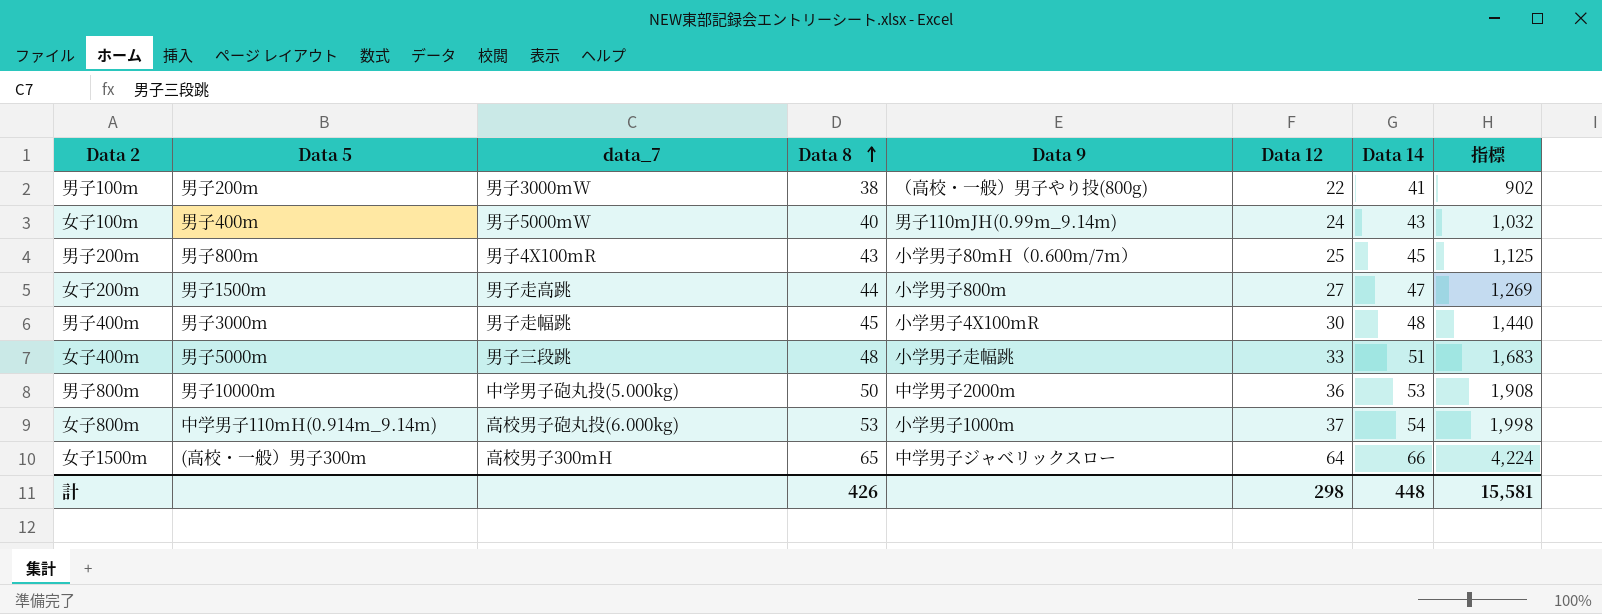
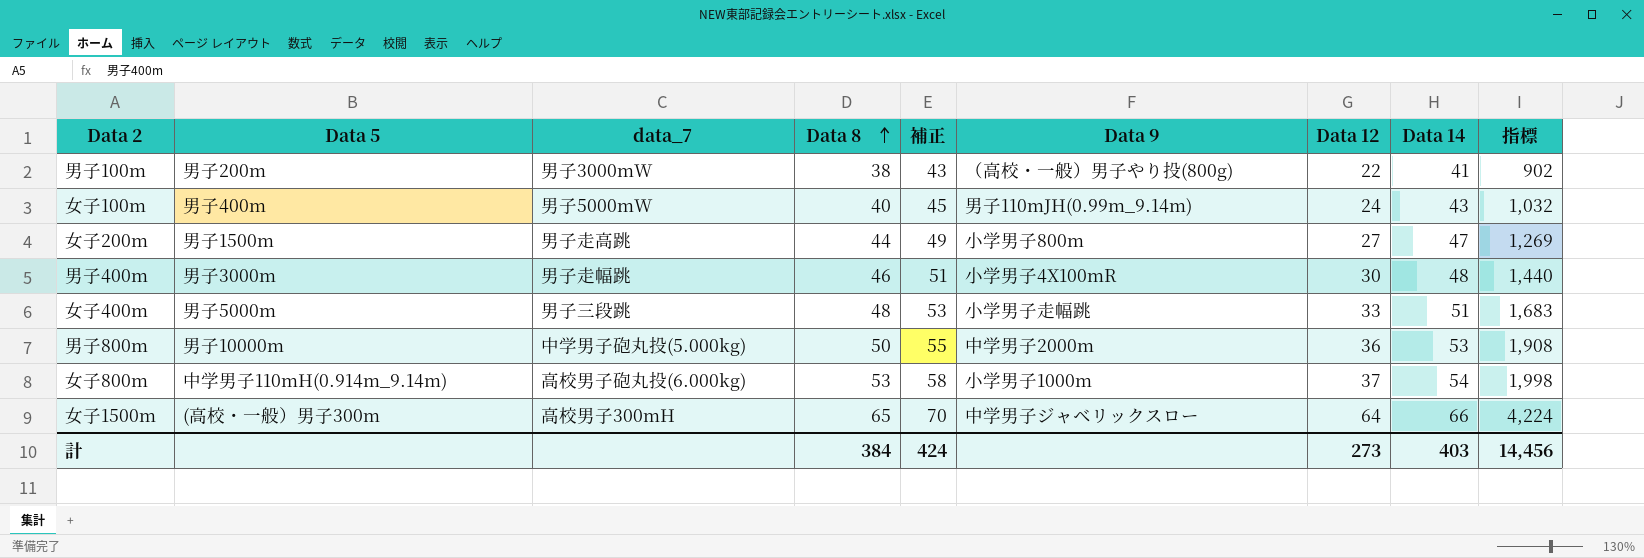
column 補正 | formula: none -> [Data 8] + 5
row 男子200m: 男子800m | 男子4X100mR | 43 | 小学男子80mH（0.600m/7m） | 25 | 45 | 1,125 -> none
男子400m | Data 8: 45 -> 46
計 | Data 8: 426 -> 384
計 | Data 12: 298 -> 273
計 | Data 14: 448 -> 403
計 | 指標: 15,581 -> 14,456

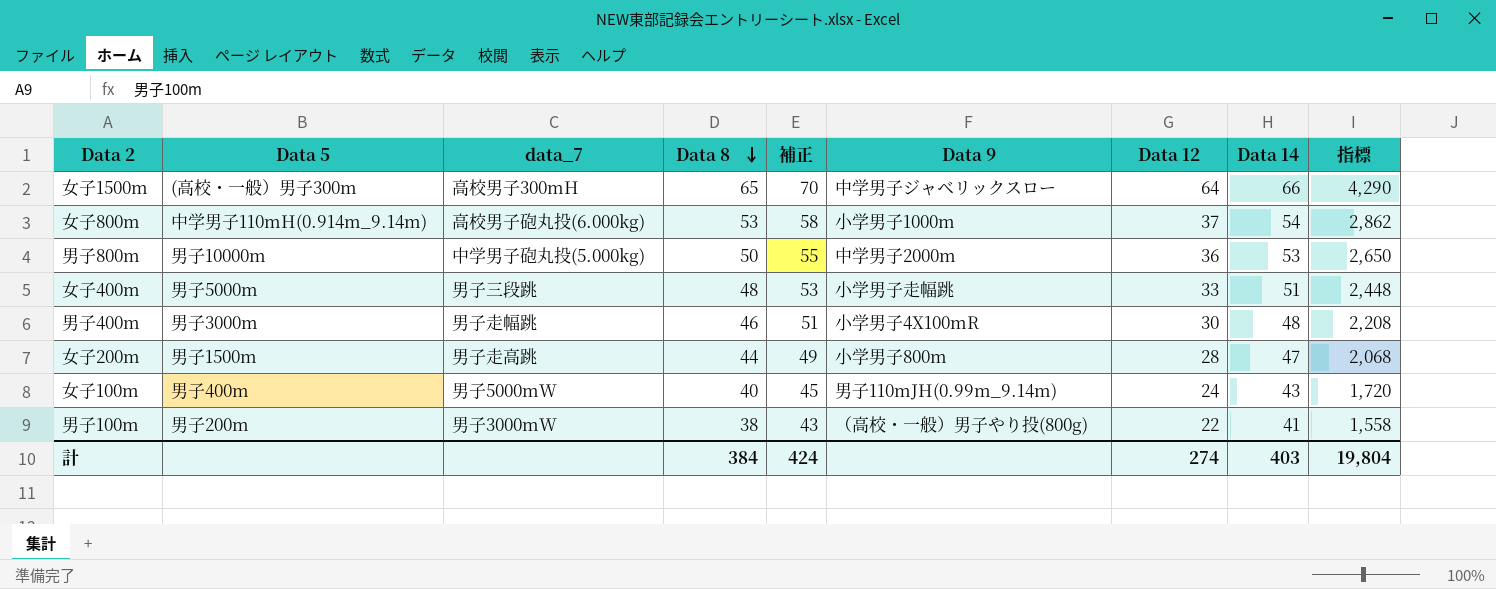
row order: Data 8 ascending -> Data 8 descending
column 指標 | formula: [Data 12] * [Data 14] -> [Data 8] * [Data 14]
女子200m | Data 12: 27 -> 28
計 | Data 12: 273 -> 274
計 | 指標: 14,456 -> 19,804

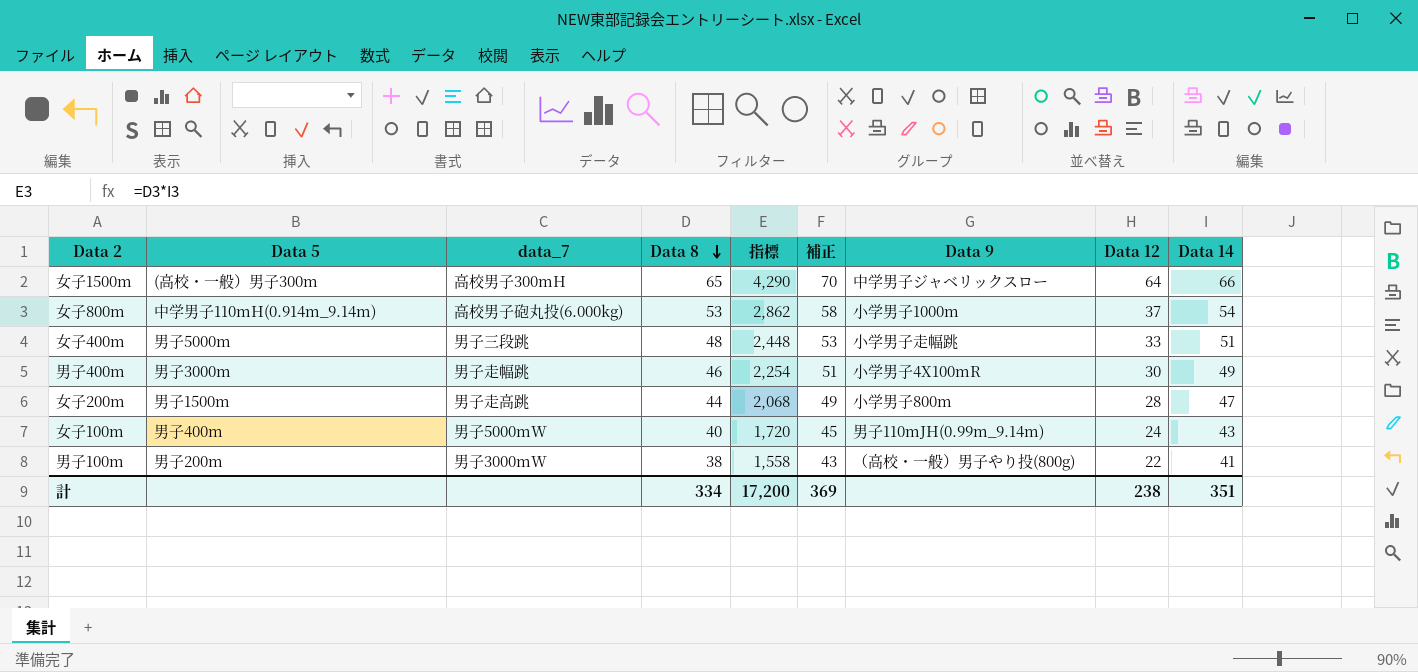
column 指標 | position: 9 -> 5
row 男子800m: 男子10000m | 中学男子砲丸投(5.000kg) | 50 | 55 | 中学男子2000m | 36 | 53 | 2,650 -> none
男子400m | 指標: 2,208 -> 2,254
男子400m | Data 14: 48 -> 49
計 | Data 8: 384 -> 334
計 | 指標: 19,804 -> 17,200
計 | 補正: 424 -> 369
計 | Data 12: 274 -> 238
計 | Data 14: 403 -> 351

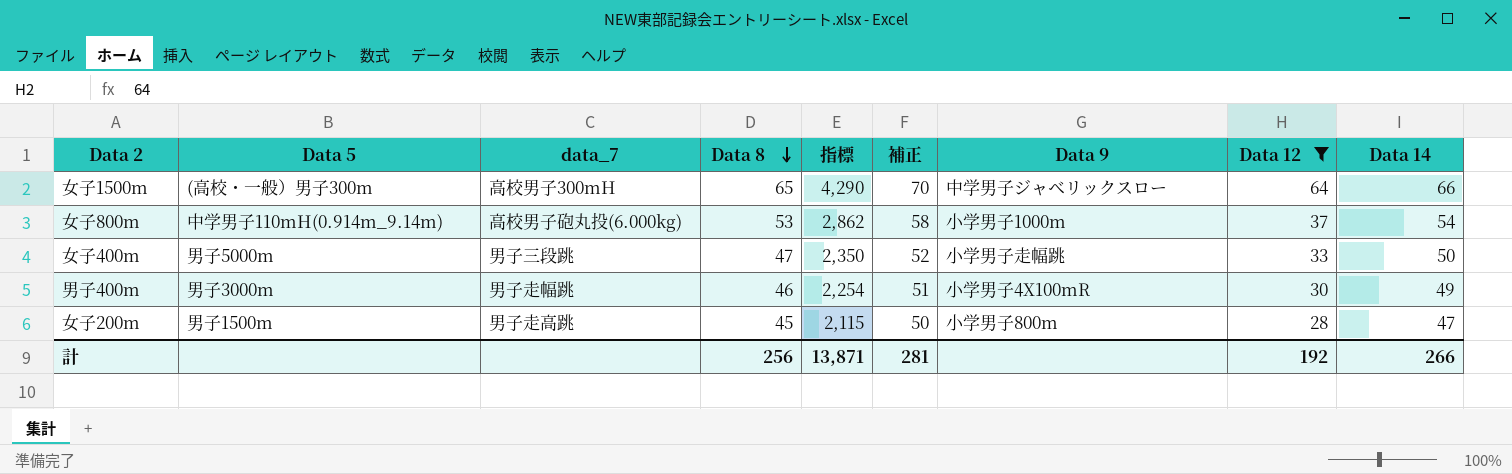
filter: none -> Data 12 >= 28
女子400m | Data 8: 48 -> 47
女子400m | 指標: 2,448 -> 2,350
女子400m | 補正: 53 -> 52
女子400m | Data 14: 51 -> 50
女子200m | Data 8: 44 -> 45
女子200m | 指標: 2,068 -> 2,115
女子200m | 補正: 49 -> 50
計 | Data 8: 334 -> 256
計 | 指標: 17,200 -> 13,871
計 | 補正: 369 -> 281
計 | Data 12: 238 -> 192
計 | Data 14: 351 -> 266

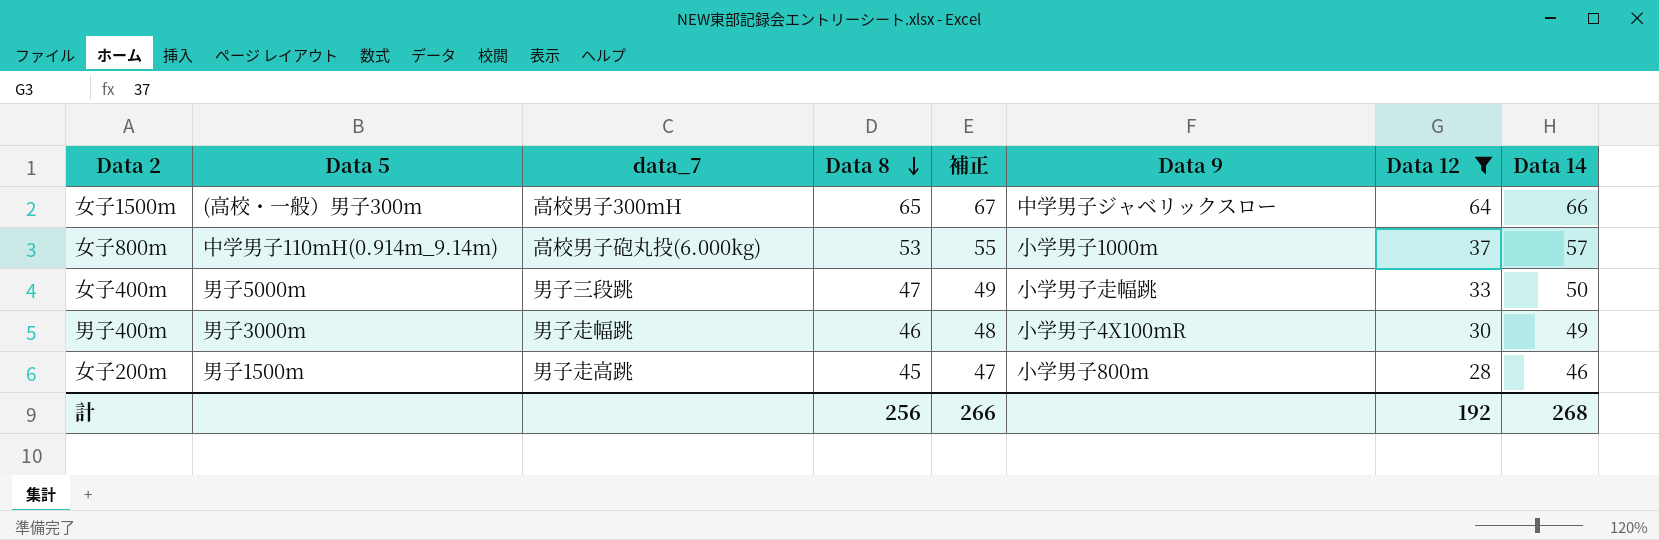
column 指標 | formula: [Data 8] * [Data 14] -> none
column 補正 | formula: [Data 8] + 5 -> [Data 8] + 2
女子800m | Data 14: 54 -> 57
女子200m | Data 14: 47 -> 46
計 | 補正: 281 -> 266
計 | Data 14: 266 -> 268

